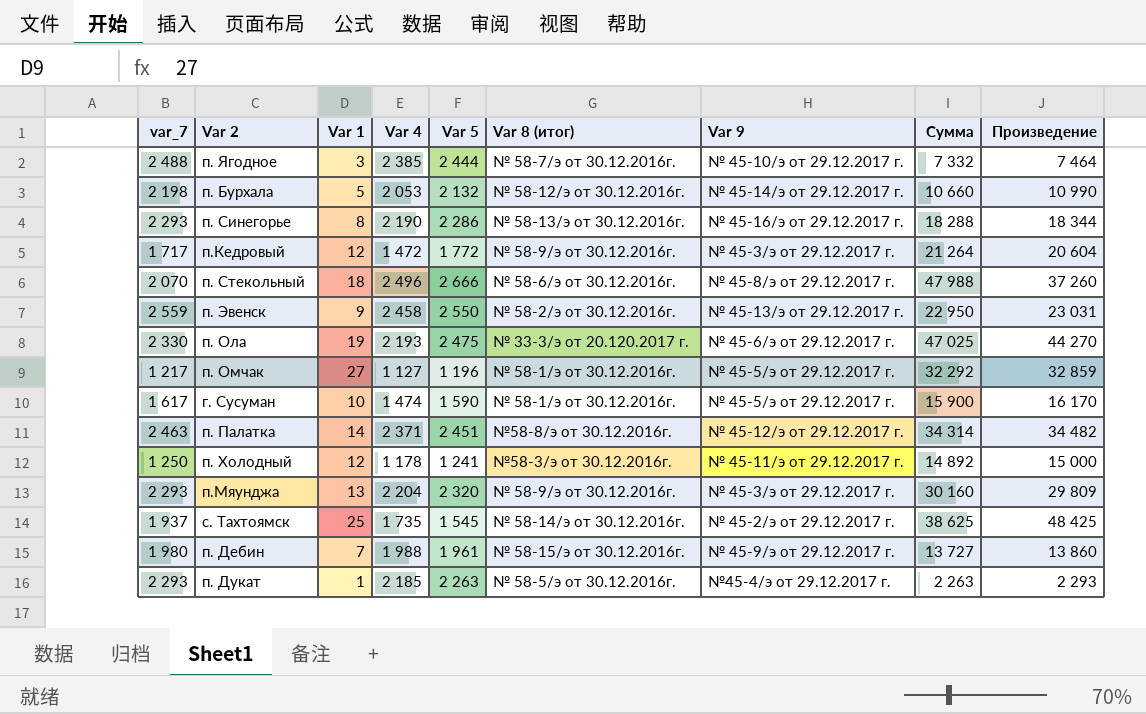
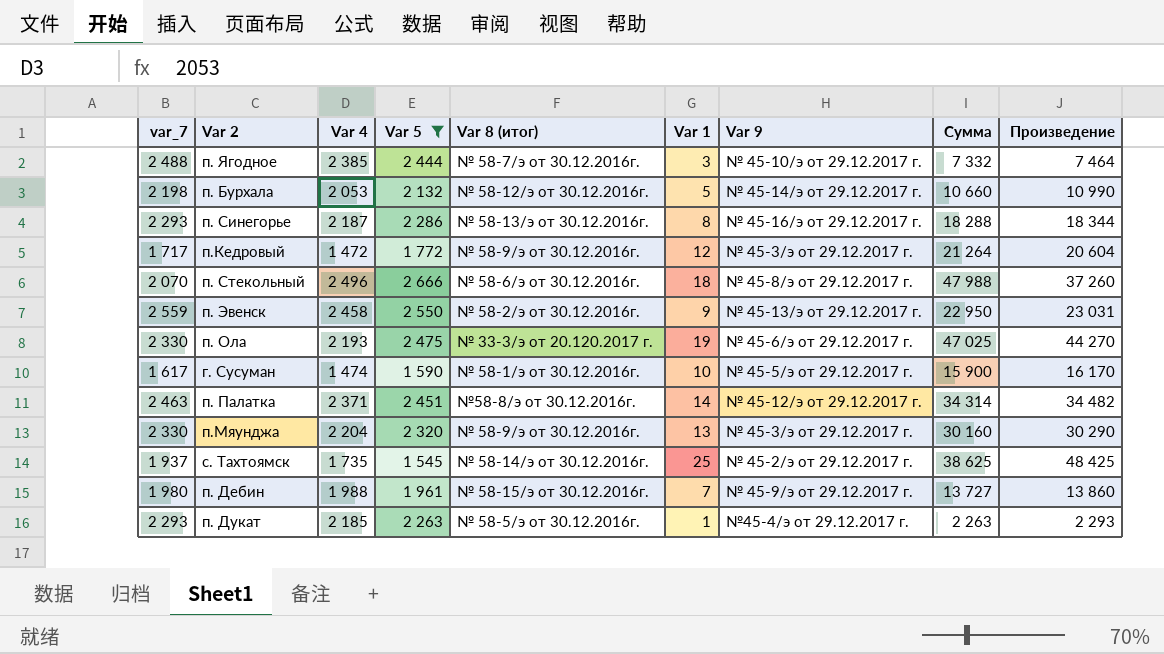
filter: none -> Var 5 >= 1 545
column Var 1 | position: 3 -> 6
п. Синегорье | Var 4: 2 190 -> 2 187
п.Мяунджа | var_7: 2 293 -> 2 330
п.Мяунджа | Произведение: 29 809 -> 30 290

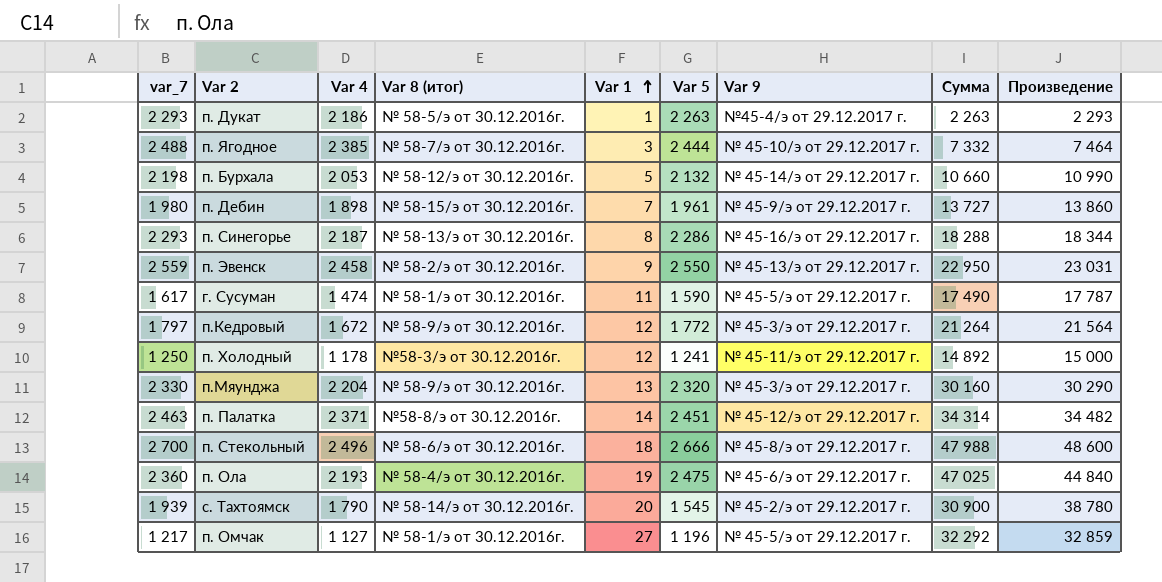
filter: Var 5 >= 1 545 -> none
row order: none -> Var 1 ascending
column Var 5 | position: 4 -> 6
п. Дукат | Var 4: 2 185 -> 2 186
п. Дебин | Var 4: 1 988 -> 1 898
г. Сусуман | Var 1: 10 -> 11
г. Сусуман | Сумма: 15 900 -> 17 490
г. Сусуман | Произведение: 16 170 -> 17 787
п.Кедровый | var_7: 1 717 -> 1 797
п.Кедровый | Var 4: 1 472 -> 1 672
п.Кедровый | Произведение: 20 604 -> 21 564
п. Стекольный | var_7: 2 070 -> 2 700
п. Стекольный | Произведение: 37 260 -> 48 600
п. Ола | var_7: 2 330 -> 2 360
п. Ола | Var 8 (итог): № 33-3/э от 20.120.2017 г. -> № 58-4/э от 30.12.2016г.
п. Ола | Произведение: 44 270 -> 44 840
с. Тахтоямск | var_7: 1 937 -> 1 939
с. Тахтоямск | Var 4: 1 735 -> 1 790
с. Тахтоямск | Var 1: 25 -> 20
с. Тахтоямск | Сумма: 38 625 -> 30 900
с. Тахтоямск | Произведение: 48 425 -> 38 780

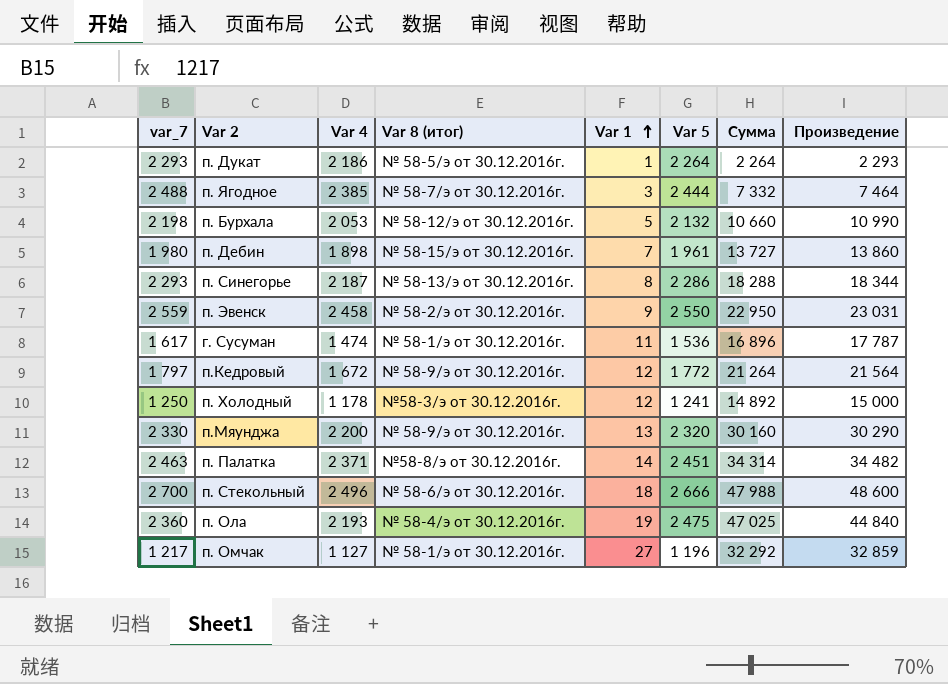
column Var 9 | position: 7 -> none
row с. Тахтоямск: 1 939 | 1 790 | № 58-14/э от 30.12.2016г. | 20 | 1 545 | № 45-2/э от 29.12.2017 г. | 30 900 | 38 780 -> none
п. Дукат | Var 5: 2 263 -> 2 264
п. Дукат | Сумма: 2 263 -> 2 264
г. Сусуман | Var 5: 1 590 -> 1 536
г. Сусуман | Сумма: 17 490 -> 16 896
п.Мяунджа | Var 4: 2 204 -> 2 200

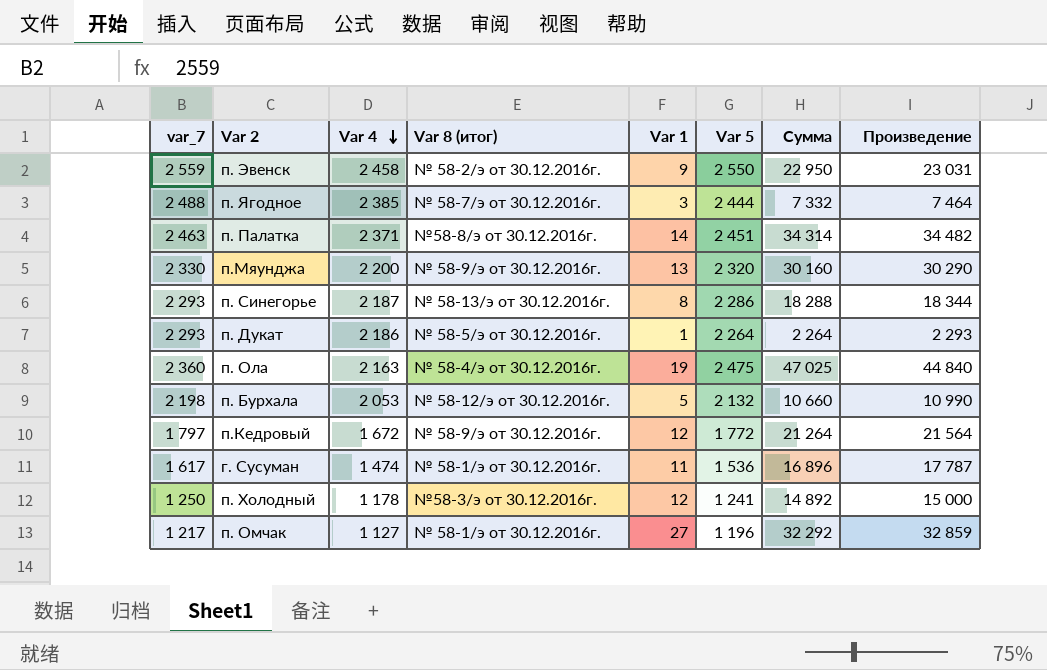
row order: Var 1 ascending -> Var 4 descending
row п. Дебин: 1 980 | 1 898 | № 58-15/э от 30.12.2016г. | 7 | 1 961 | 13 727 | 13 860 -> none
row п. Стекольный: 2 700 | 2 496 | № 58-6/э от 30.12.2016г. | 18 | 2 666 | 47 988 | 48 600 -> none
п. Ола | Var 4: 2 193 -> 2 163

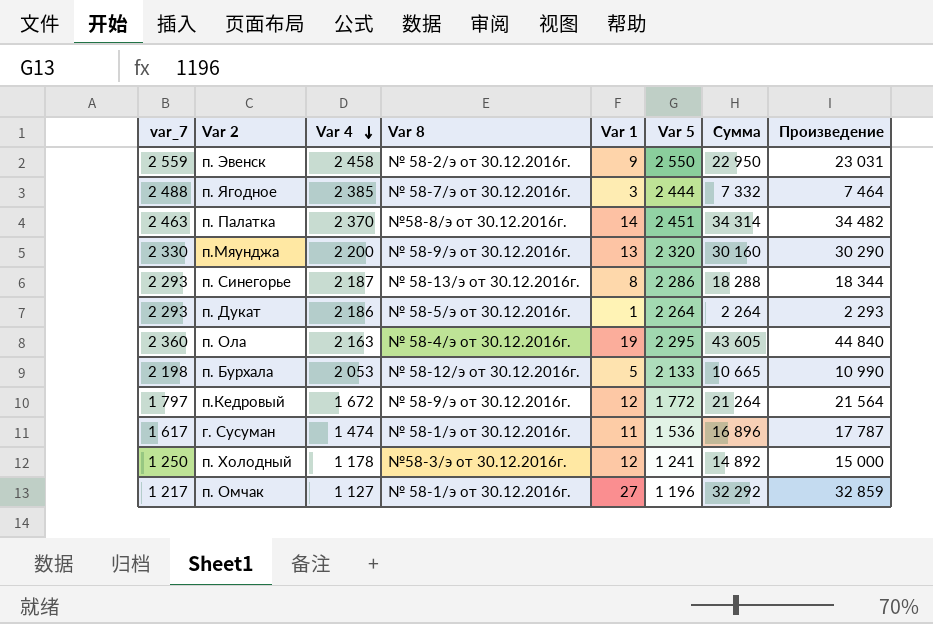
column name: Var 8 (итог) -> Var 8
п. Палатка | Var 4: 2 371 -> 2 370
п. Ола | Var 5: 2 475 -> 2 295
п. Ола | Сумма: 47 025 -> 43 605
п. Бурхала | Var 5: 2 132 -> 2 133
п. Бурхала | Сумма: 10 660 -> 10 665

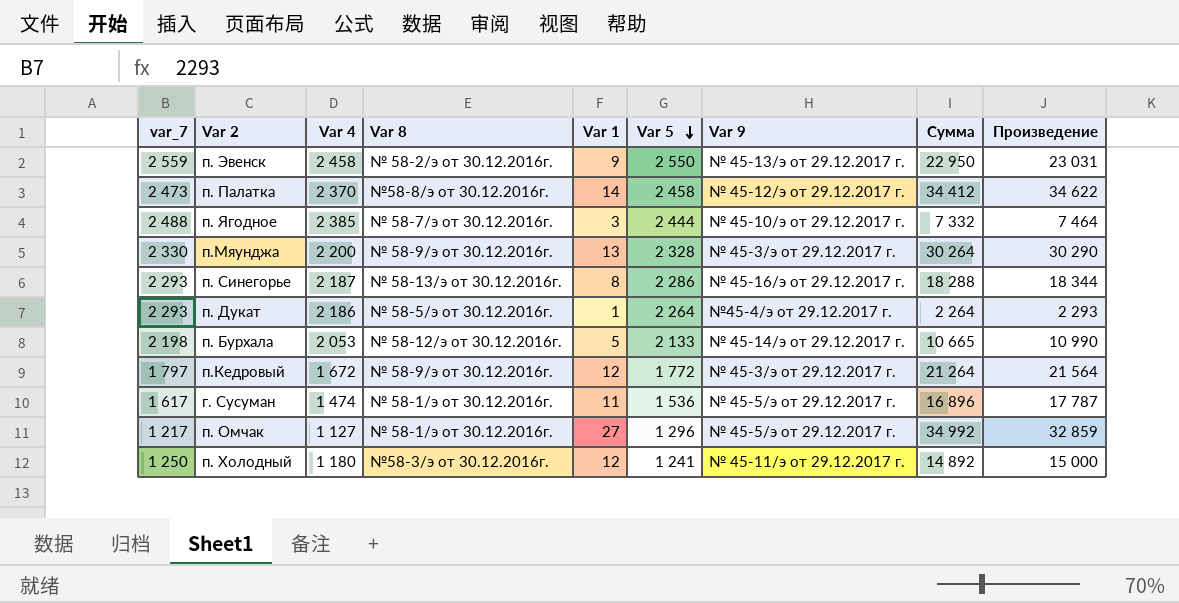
row order: Var 4 descending -> Var 5 descending
column Var 9 | position: none -> 7
row п. Ола: 2 360 | 2 163 | № 58-4/э от 30.12.2016г. | 19 | 2 295 | 43 605 | 44 840 -> none
п. Палатка | var_7: 2 463 -> 2 473
п. Палатка | Var 5: 2 451 -> 2 458
п. Палатка | Сумма: 34 314 -> 34 412
п. Палатка | Произведение: 34 482 -> 34 622
п.Мяунджа | Var 5: 2 320 -> 2 328
п.Мяунджа | Сумма: 30 160 -> 30 264
п. Омчак | Var 5: 1 196 -> 1 296
п. Омчак | Сумма: 32 292 -> 34 992
п. Холодный | Var 4: 1 178 -> 1 180

